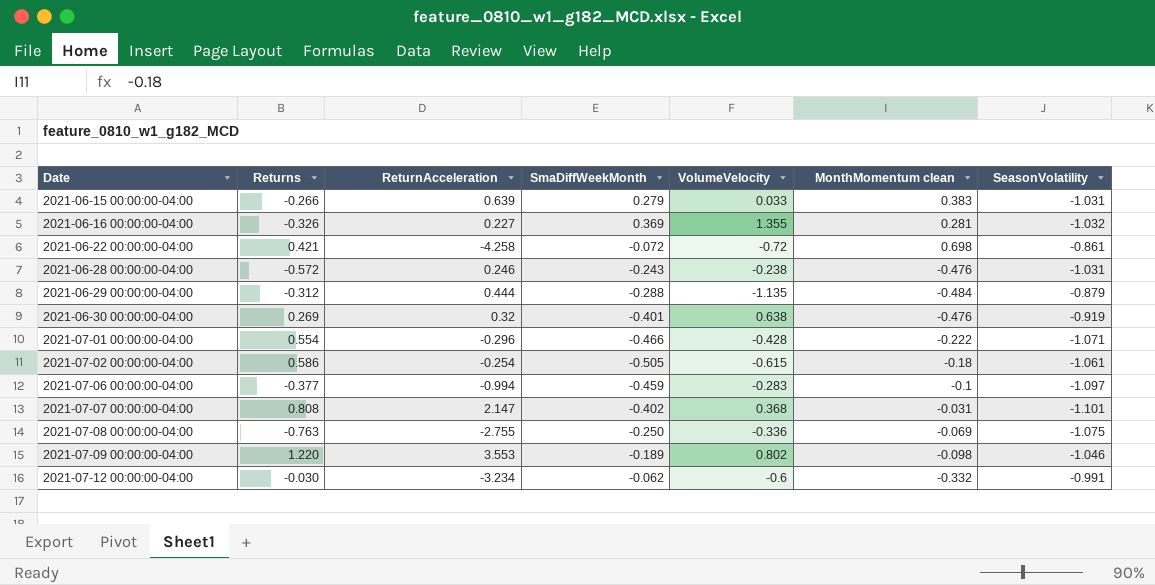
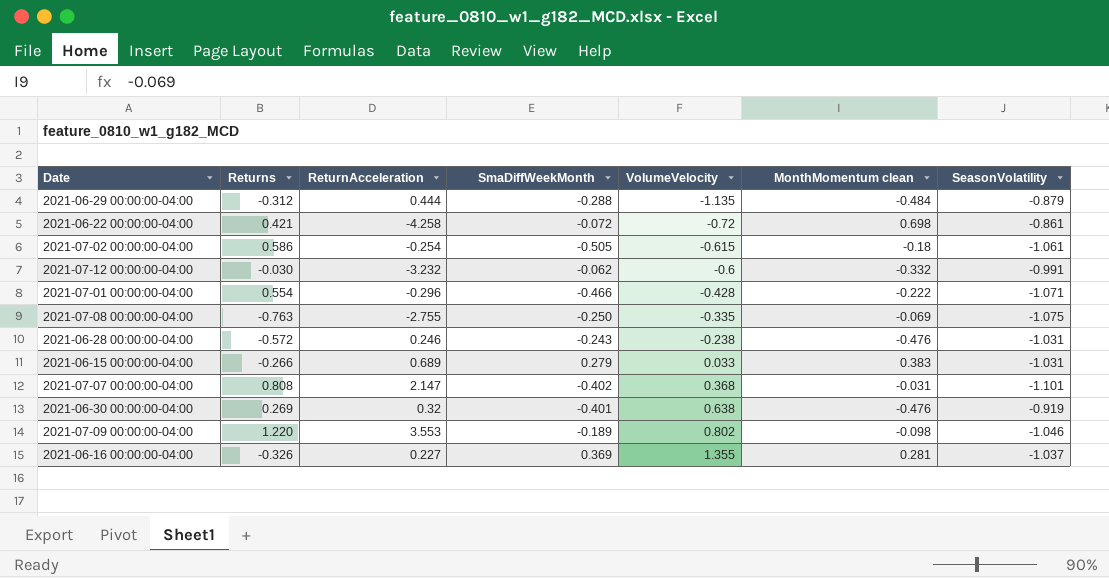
row order: Date ascending -> VolumeVelocity ascending
row 2021-07-06 00:00:00-04:00: -0.377 | -0.994 | -0.459 | -0.283 | -0.1 | -1.097 -> none
2021-07-12 00:00:00-04:00 | ReturnAcceleration: -3.234 -> -3.232
2021-07-08 00:00:00-04:00 | VolumeVelocity: -0.336 -> -0.335
2021-06-15 00:00:00-04:00 | ReturnAcceleration: 0.639 -> 0.689
2021-06-16 00:00:00-04:00 | SeasonVolatility: -1.032 -> -1.037

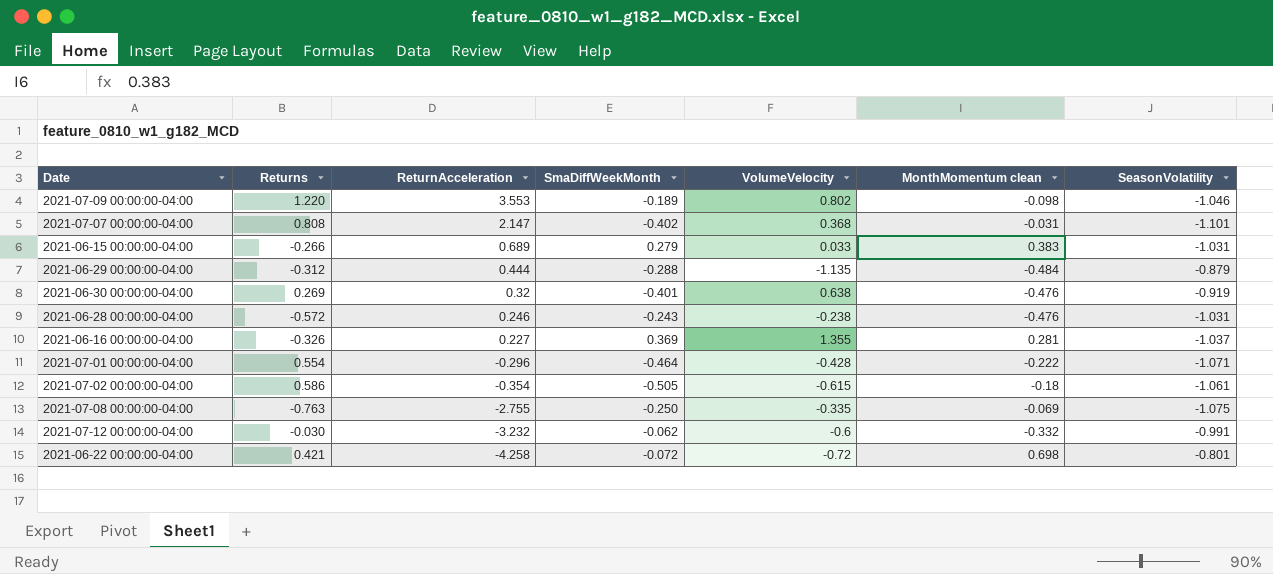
row order: VolumeVelocity ascending -> ReturnAcceleration descending
2021-07-01 00:00:00-04:00 | SmaDiffWeekMonth: -0.466 -> -0.464
2021-07-02 00:00:00-04:00 | ReturnAcceleration: -0.254 -> -0.354
2021-06-22 00:00:00-04:00 | SeasonVolatility: -0.861 -> -0.801

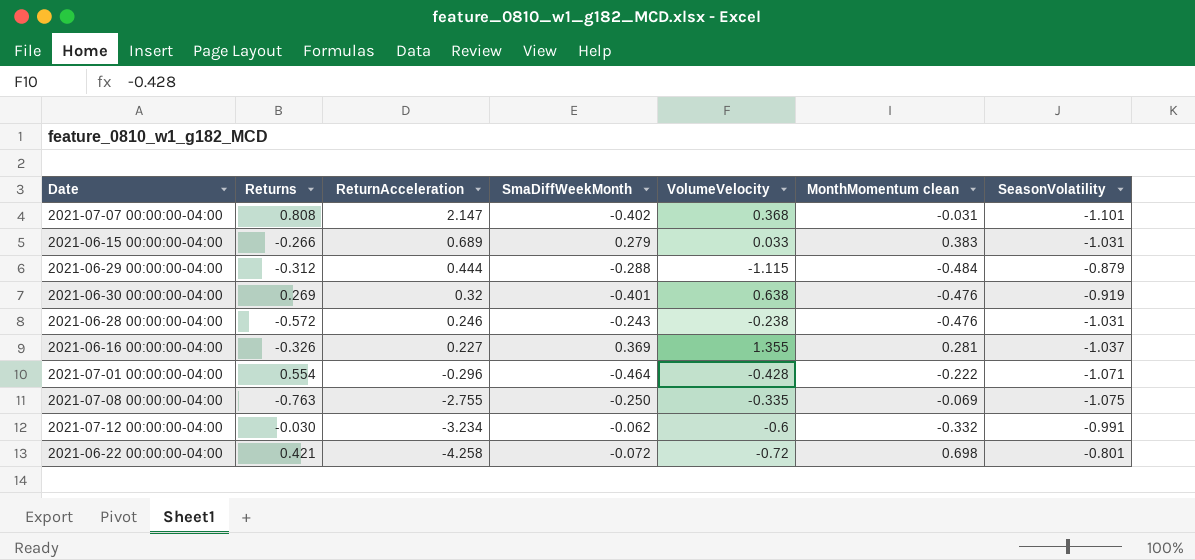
row 2021-07-09 00:00:00-04:00: 1.220 | 3.553 | -0.189 | 0.802 | -0.098 | -1.046 -> none
row 2021-07-02 00:00:00-04:00: 0.586 | -0.354 | -0.505 | -0.615 | -0.18 | -1.061 -> none
2021-06-29 00:00:00-04:00 | VolumeVelocity: -1.135 -> -1.115
2021-07-12 00:00:00-04:00 | ReturnAcceleration: -3.232 -> -3.234

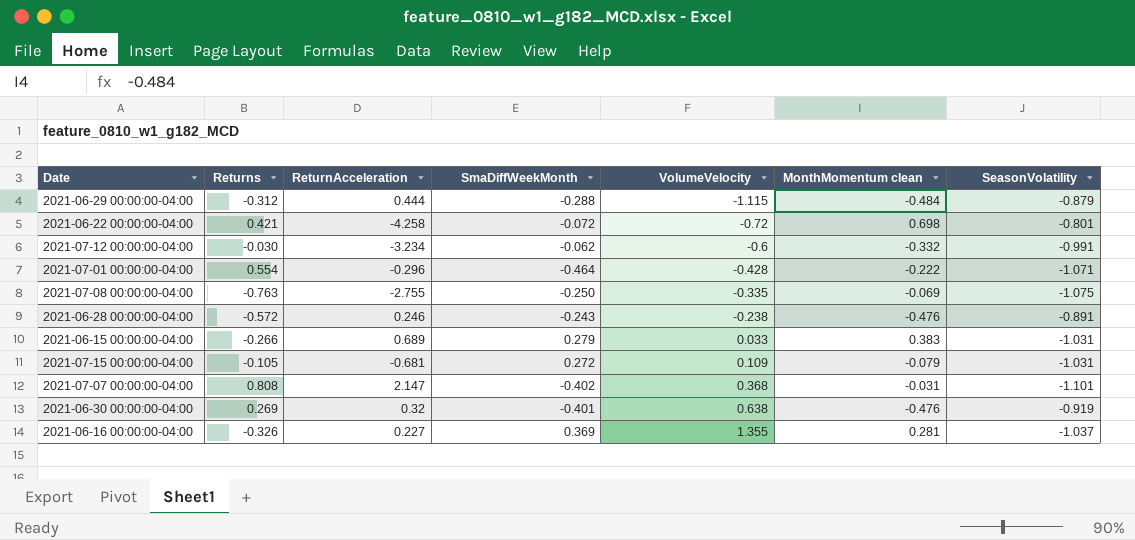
row order: ReturnAcceleration descending -> VolumeVelocity ascending
2021-06-28 00:00:00-04:00 | SeasonVolatility: -1.031 -> -0.891
row 2021-07-15 00:00:00-04:00: none -> -0.105 | -0.681 | 0.272 | 0.109 | -0.079 | -1.031

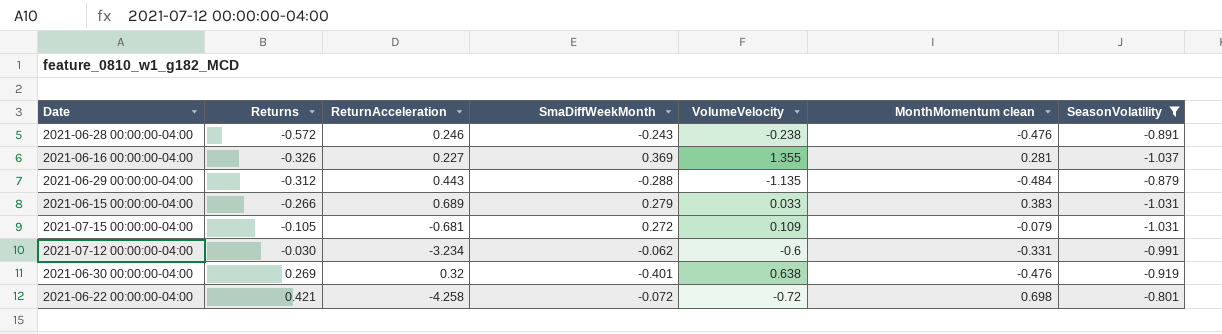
filter: none -> SeasonVolatility >= -1.037
row order: VolumeVelocity ascending -> Returns ascending
2021-06-29 00:00:00-04:00 | ReturnAcceleration: 0.444 -> 0.443
2021-06-29 00:00:00-04:00 | VolumeVelocity: -1.115 -> -1.135
2021-07-12 00:00:00-04:00 | MonthMomentum clean: -0.332 -> -0.331

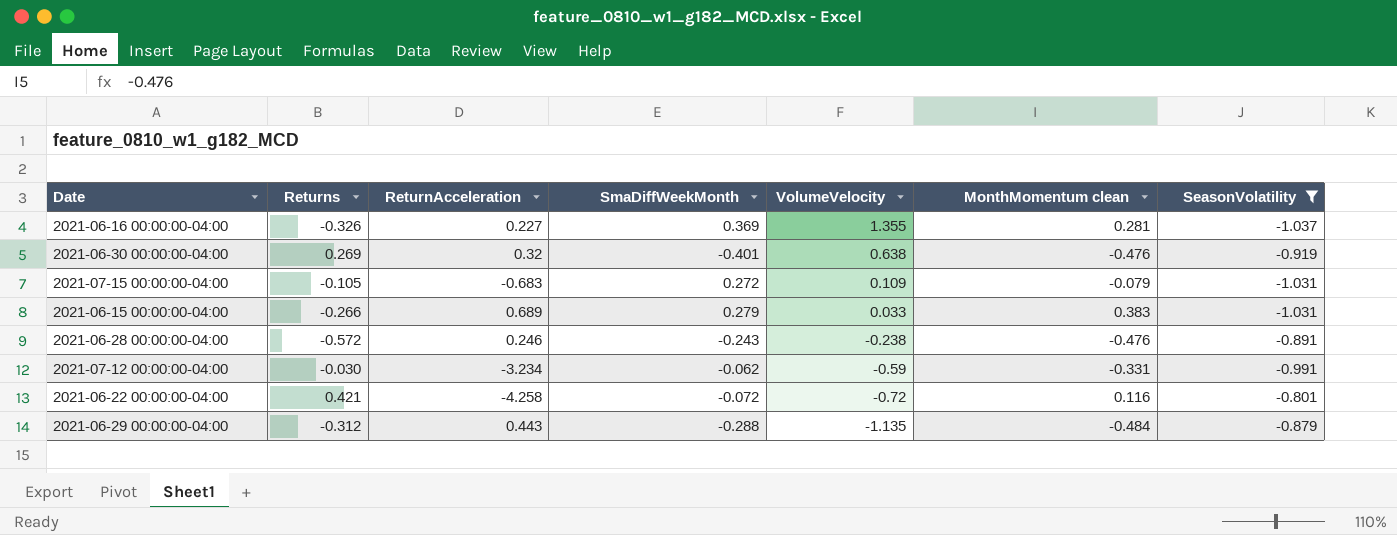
row order: Returns ascending -> VolumeVelocity descending
2021-07-15 00:00:00-04:00 | ReturnAcceleration: -0.681 -> -0.683
2021-07-12 00:00:00-04:00 | VolumeVelocity: -0.6 -> -0.59
2021-06-22 00:00:00-04:00 | MonthMomentum clean: 0.698 -> 0.116

